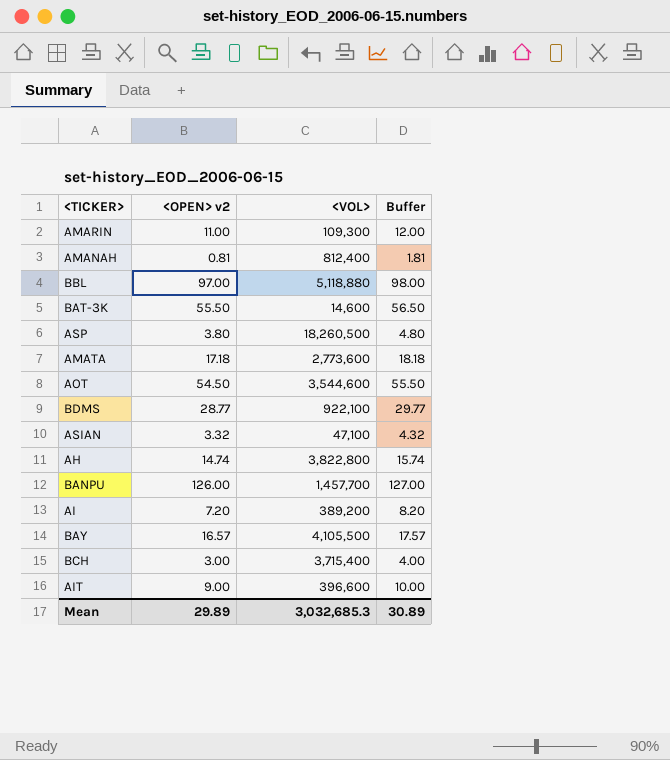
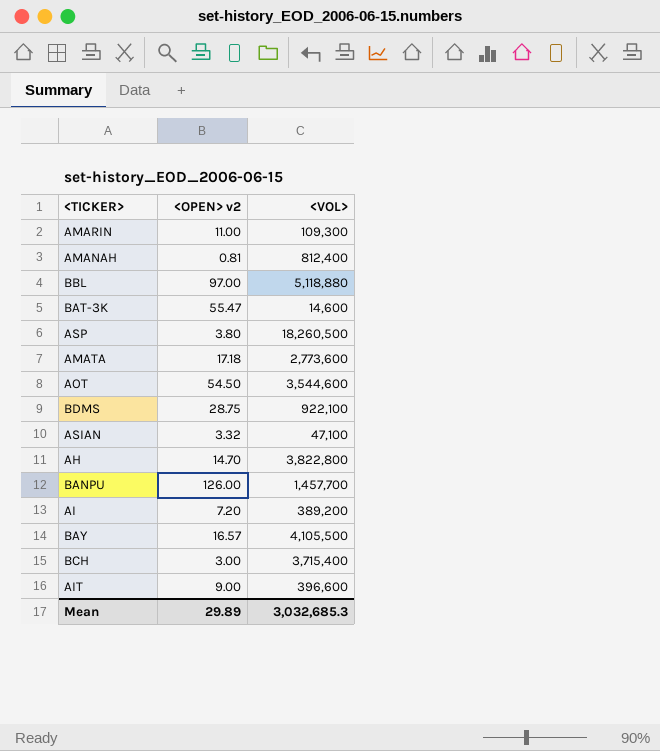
column Buffer | formula: [<OPEN> v2] + 1 -> none
BAT-3K | <OPEN> v2: 55.50 -> 55.47
BDMS | <OPEN> v2: 28.77 -> 28.75
AH | <OPEN> v2: 14.74 -> 14.70

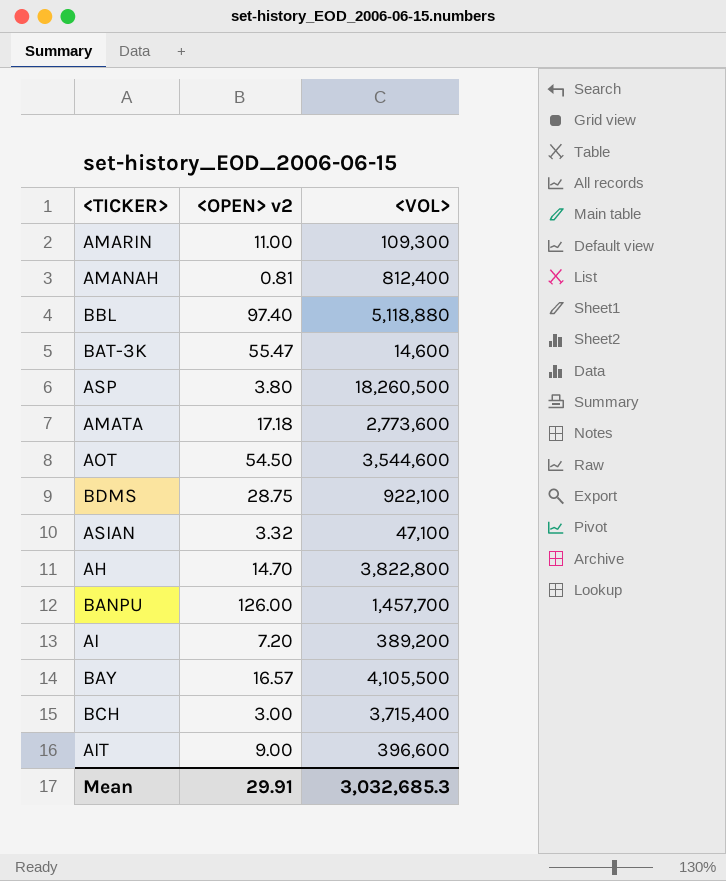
BBL | <OPEN> v2: 97.00 -> 97.40
Mean | <OPEN> v2: 29.89 -> 29.91

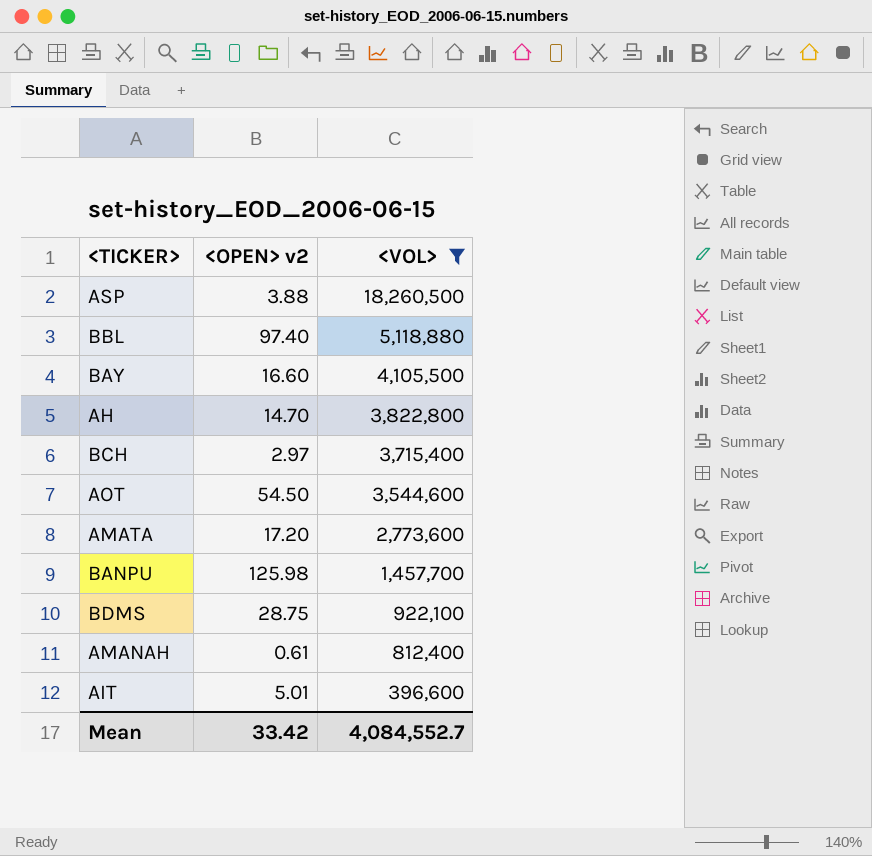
filter: none -> <VOL> >= 396,600
row order: none -> <VOL> descending
ASP | <OPEN> v2: 3.80 -> 3.88
BAY | <OPEN> v2: 16.57 -> 16.60
BCH | <OPEN> v2: 3.00 -> 2.97
AMATA | <OPEN> v2: 17.18 -> 17.20
BANPU | <OPEN> v2: 126.00 -> 125.98
AMANAH | <OPEN> v2: 0.81 -> 0.61
AIT | <OPEN> v2: 9.00 -> 5.01
Mean | <OPEN> v2: 29.91 -> 33.42
Mean | <VOL>: 3,032,685.3 -> 4,084,552.7

